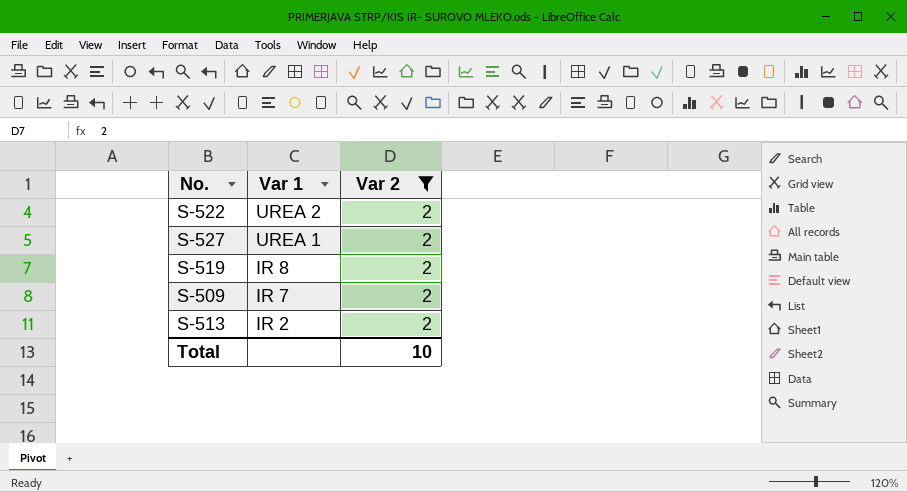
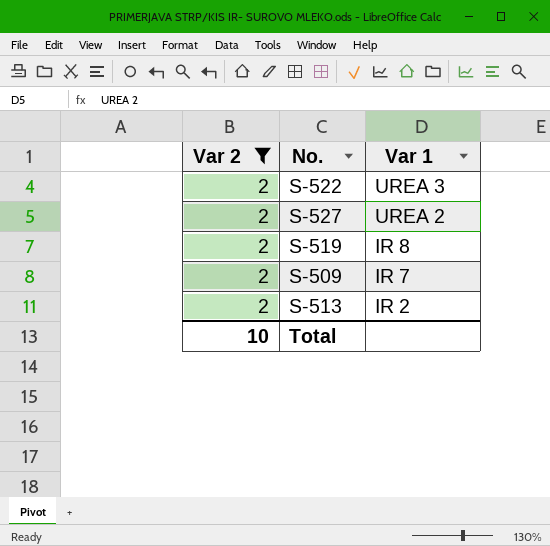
column Var 2 | position: 3 -> 1
S-522 | Var 1: UREA 2 -> UREA 3
S-527 | Var 1: UREA 1 -> UREA 2

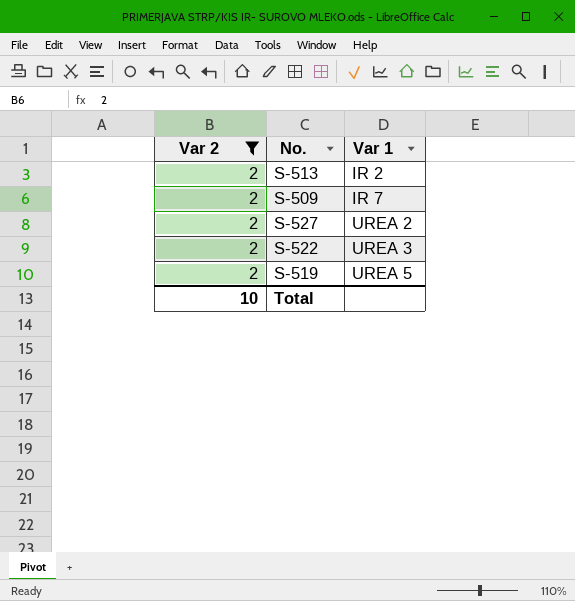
row order: Var 1 descending -> Var 1 ascending
S-519 | Var 1: IR 8 -> UREA 5

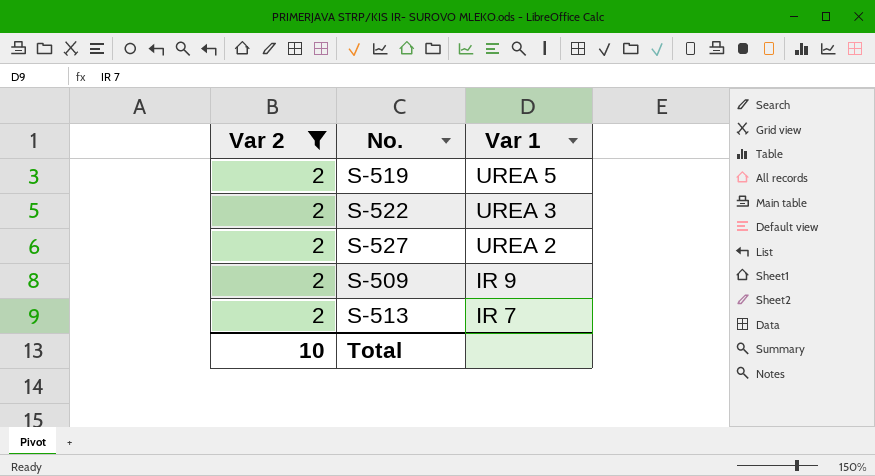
row order: Var 1 ascending -> Var 1 descending
S-509 | Var 1: IR 7 -> IR 9
S-513 | Var 1: IR 2 -> IR 7

